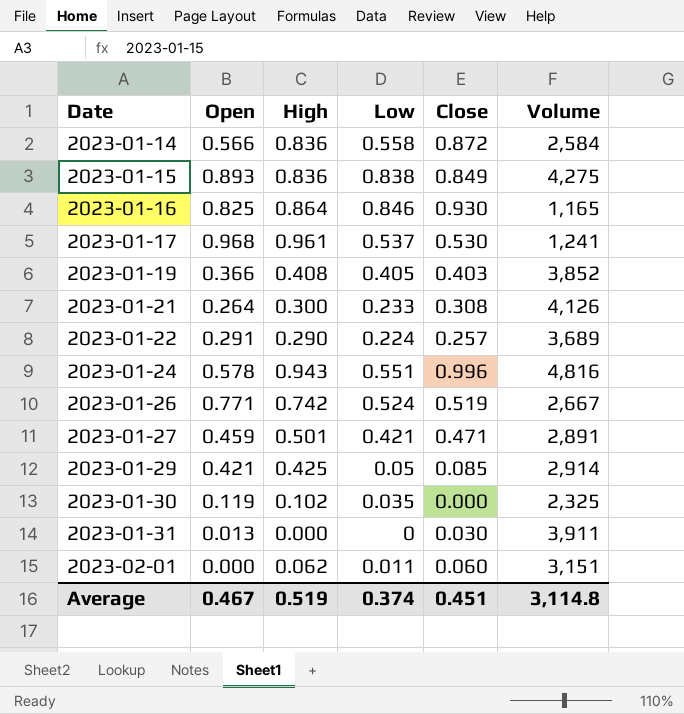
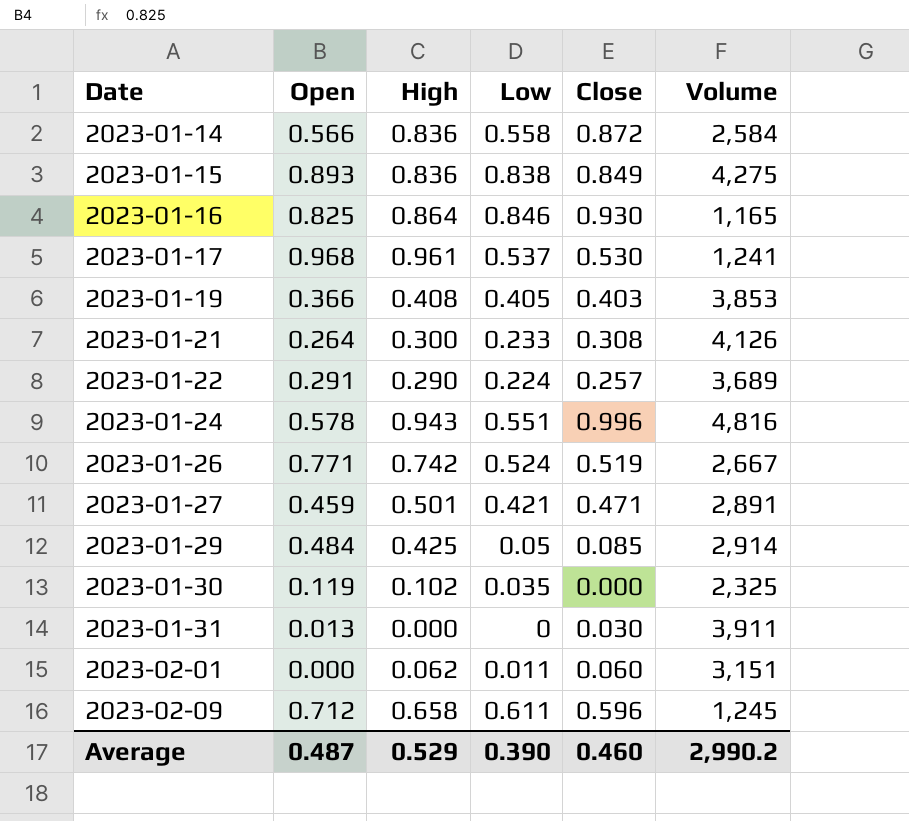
2023-01-19 | Volume: 3,852 -> 3,853
2023-01-29 | Open: 0.421 -> 0.484
row 2023-02-09: none -> 0.712 | 0.658 | 0.611 | 0.596 | 1,245
Average | Open: 0.467 -> 0.487
Average | High: 0.519 -> 0.529
Average | Low: 0.374 -> 0.390
Average | Close: 0.451 -> 0.460
Average | Volume: 3,114.8 -> 2,990.2

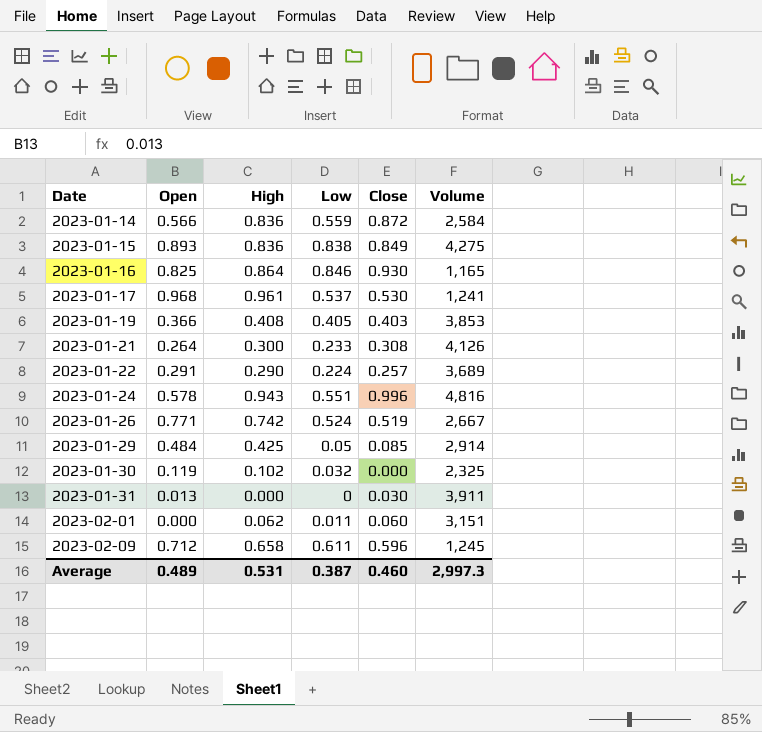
row 2023-01-27: 0.459 | 0.501 | 0.421 | 0.471 | 2,891 -> none
2023-01-14 | Low: 0.558 -> 0.559
2023-01-30 | Low: 0.035 -> 0.032
Average | Open: 0.487 -> 0.489
Average | High: 0.529 -> 0.531
Average | Low: 0.390 -> 0.387
Average | Volume: 2,990.2 -> 2,997.3

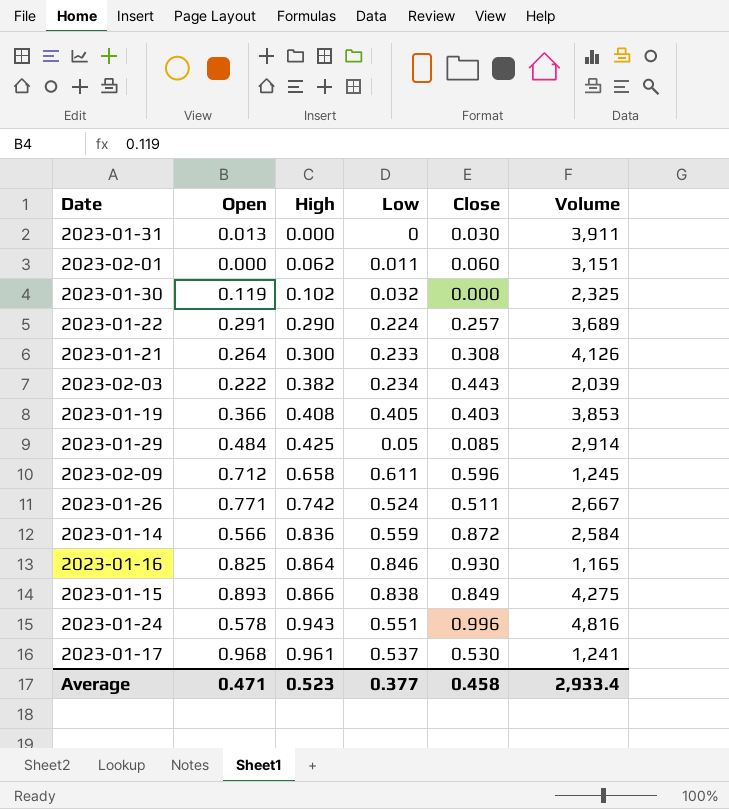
row order: Date ascending -> High ascending
row 2023-02-03: none -> 0.222 | 0.382 | 0.234 | 0.443 | 2,039
2023-01-26 | Close: 0.519 -> 0.511
2023-01-15 | High: 0.836 -> 0.866
Average | Open: 0.489 -> 0.471
Average | High: 0.531 -> 0.523
Average | Low: 0.387 -> 0.377
Average | Close: 0.460 -> 0.458
Average | Volume: 2,997.3 -> 2,933.4

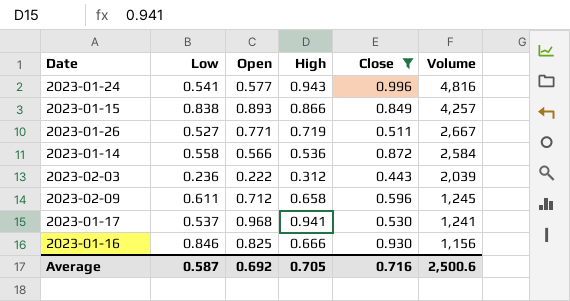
filter: none -> Close >= 0.443
row order: High ascending -> Volume descending
column Low | position: 4 -> 2
2023-01-24 | Low: 0.551 -> 0.541
2023-01-24 | Open: 0.578 -> 0.577
2023-01-15 | Volume: 4,275 -> 4,257
2023-01-26 | Low: 0.524 -> 0.527
2023-01-26 | High: 0.742 -> 0.719
2023-01-14 | Low: 0.559 -> 0.558
2023-01-14 | High: 0.836 -> 0.536
2023-02-03 | Low: 0.234 -> 0.236
2023-02-03 | High: 0.382 -> 0.312
2023-01-17 | High: 0.961 -> 0.941
2023-01-16 | High: 0.864 -> 0.666
2023-01-16 | Volume: 1,165 -> 1,156
Average | Low: 0.377 -> 0.587
Average | Open: 0.471 -> 0.692
Average | High: 0.523 -> 0.705
Average | Close: 0.458 -> 0.716
Average | Volume: 2,933.4 -> 2,500.6

